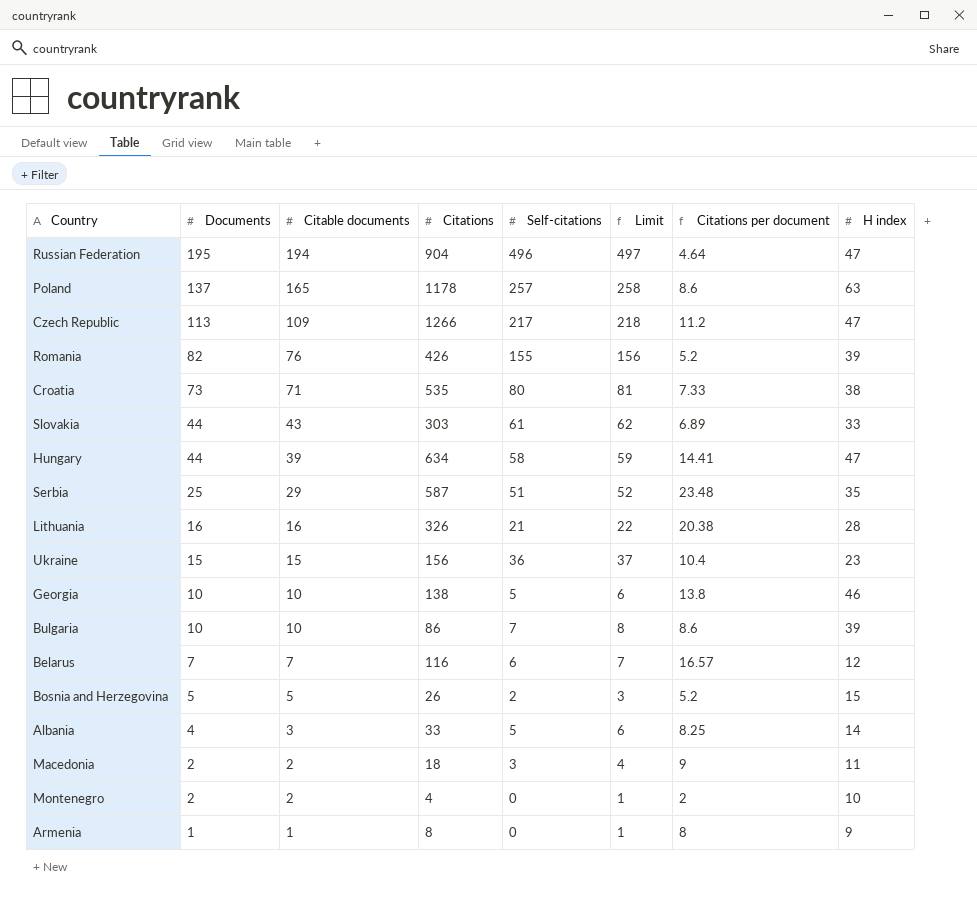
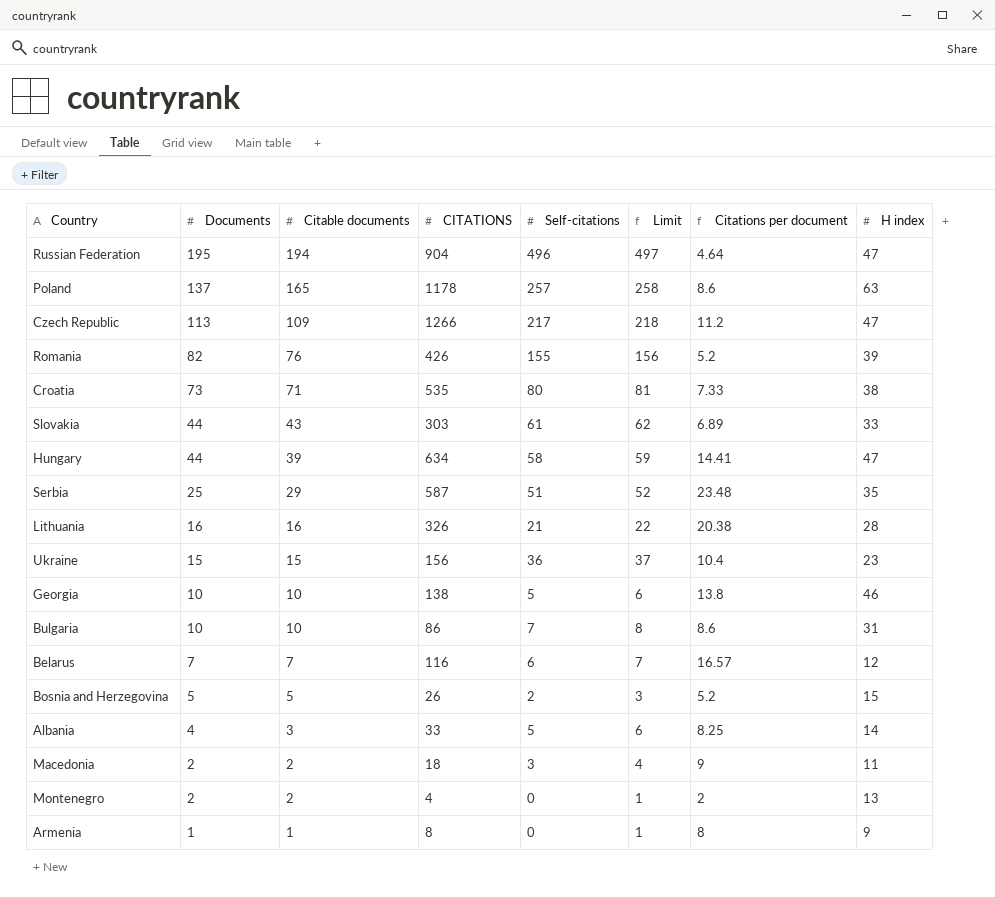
column name: Citations -> CITATIONS
Bulgaria | H index: 39 -> 31
Montenegro | H index: 10 -> 13

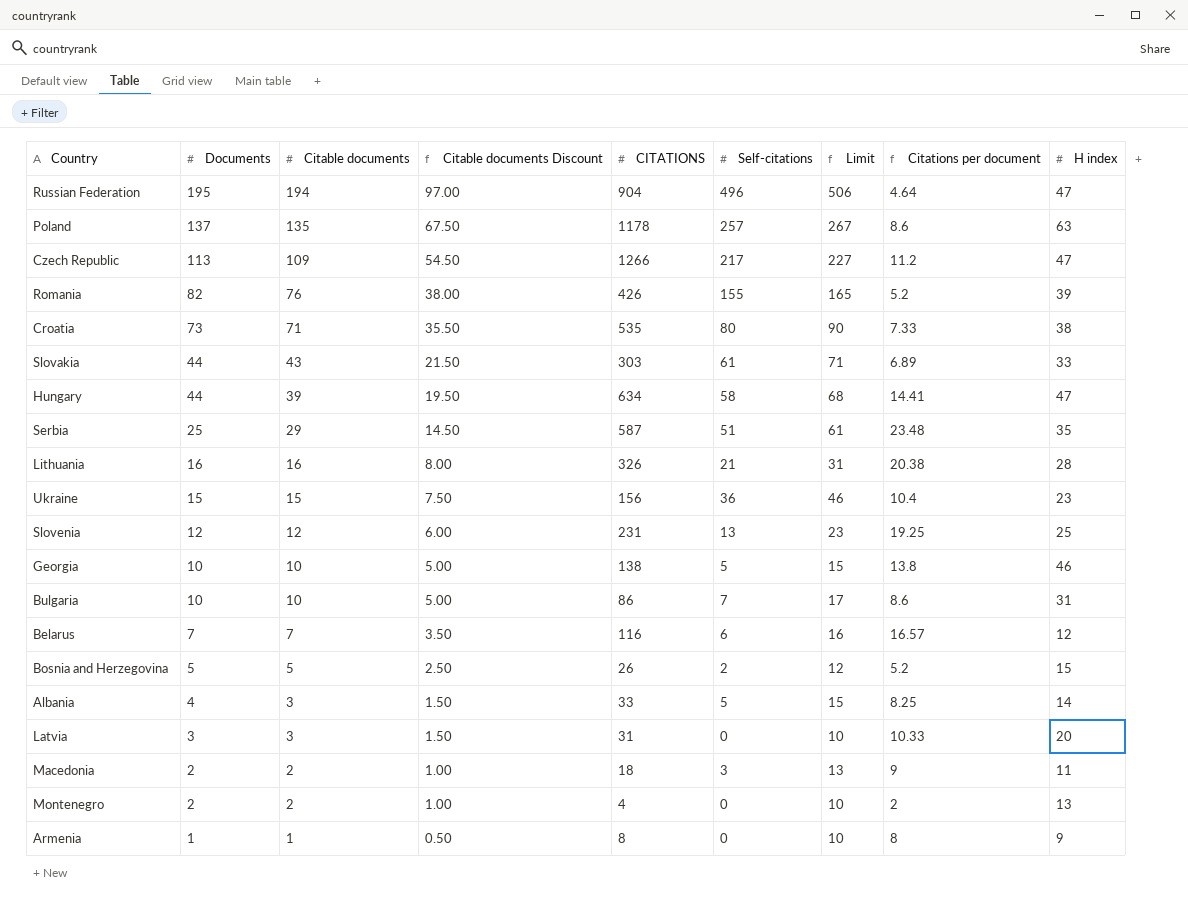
column Citable documents Discount | formula: none -> [Citable documents] * 0.5
column Limit | formula: [Self-citations] + 1 -> [Self-citations] + 10
Poland | Citable documents: 165 -> 135
row Slovenia: none -> 12 | 12 | 6.00 | 231 | 13 | 23 | 19.25 | 25
row Latvia: none -> 3 | 3 | 1.50 | 31 | 0 | 10 | 10.33 | 20

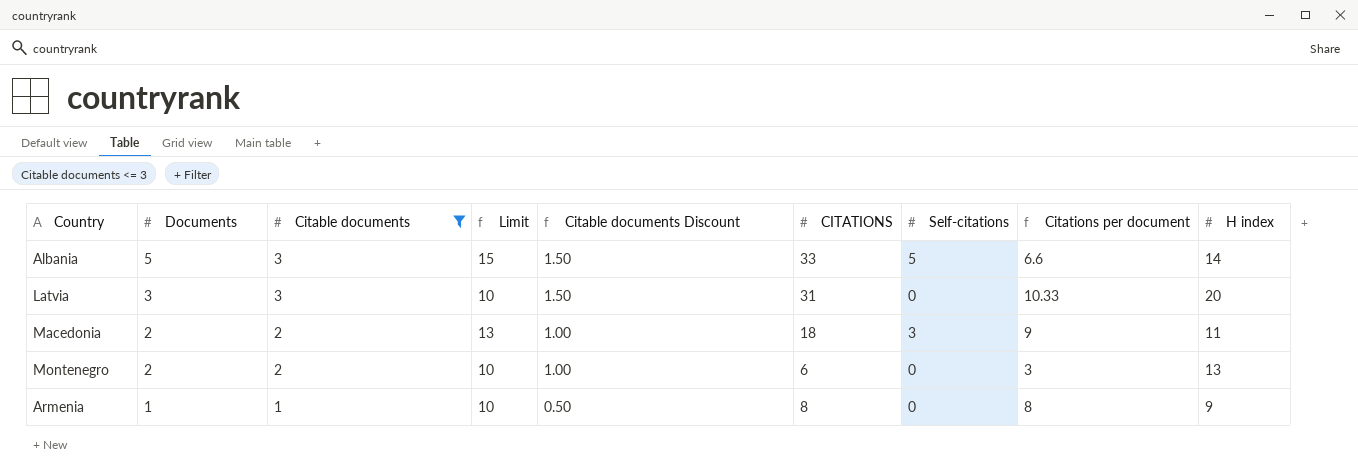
filter: none -> Citable documents <= 3
column Limit | position: 7 -> 4
Albania | Documents: 4 -> 5
Albania | Citations per document: 8.25 -> 6.6
Montenegro | CITATIONS: 4 -> 6
Montenegro | Citations per document: 2 -> 3

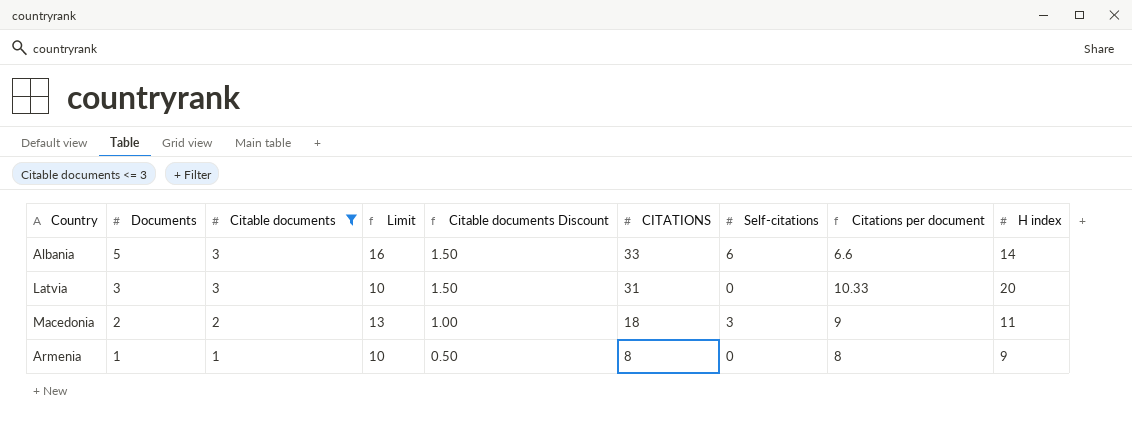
row Montenegro: 2 | 2 | 10 | 1.00 | 6 | 0 | 3 | 13 -> none
Albania | Limit: 15 -> 16
Albania | Self-citations: 5 -> 6

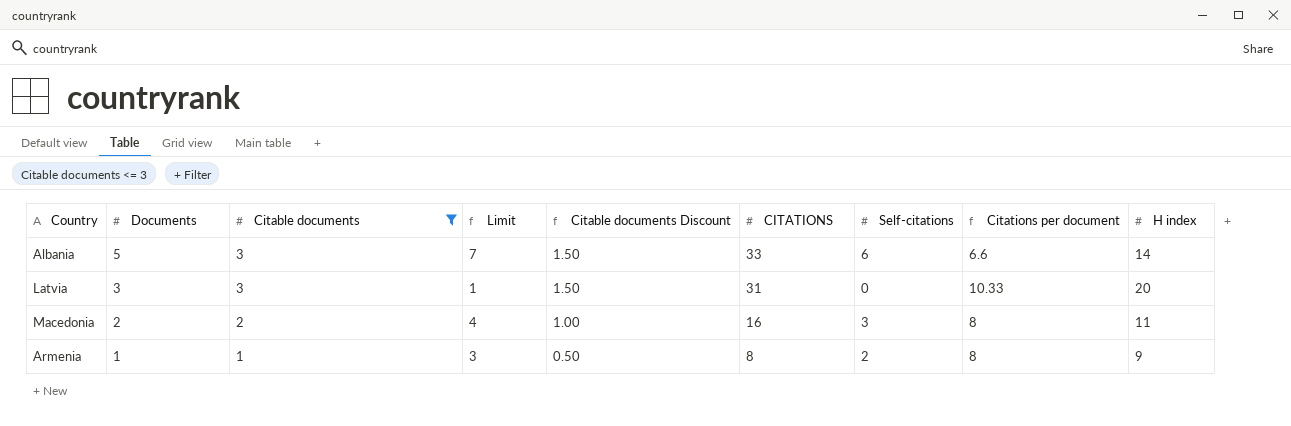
column Limit | formula: [Self-citations] + 10 -> [Self-citations] + 1
Macedonia | CITATIONS: 18 -> 16
Macedonia | Citations per document: 9 -> 8
Armenia | Self-citations: 0 -> 2

